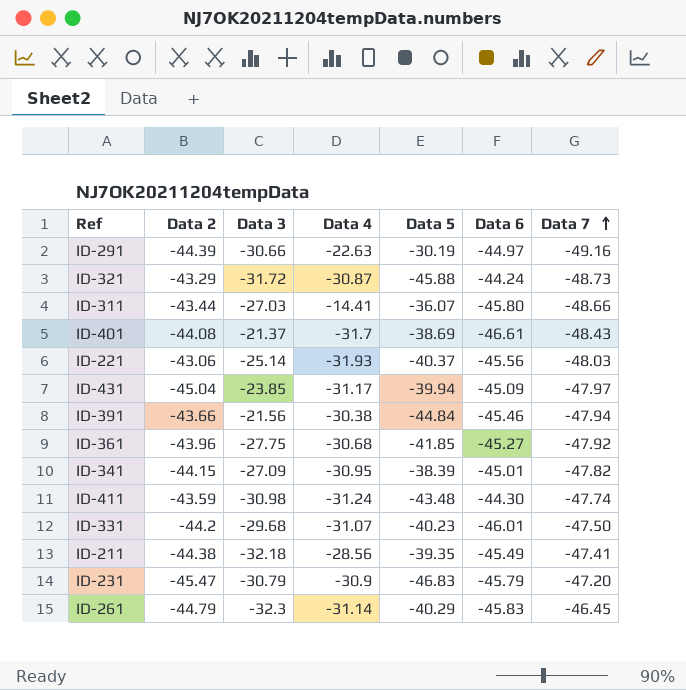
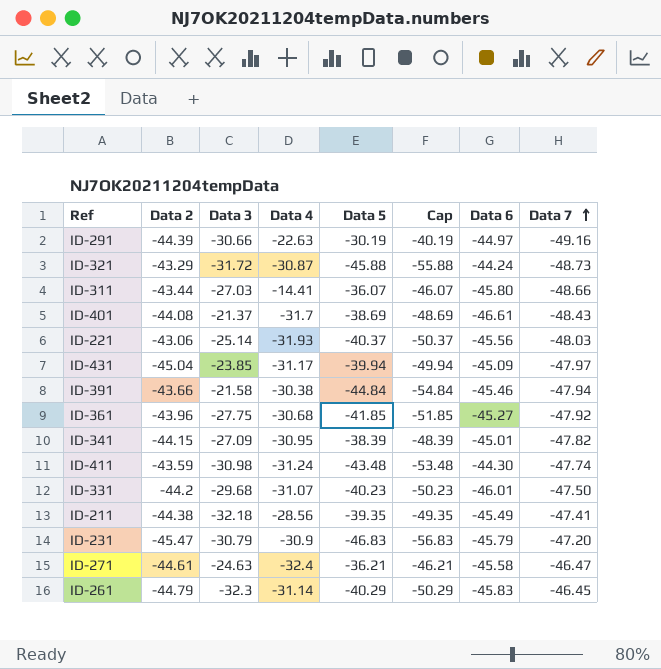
column Cap | formula: none -> [Data 5] - 10
ID-391 | Data 3: -21.56 -> -21.58
row ID-271: none -> -44.61 | -24.63 | -32.4 | -36.21 | -46.21 | -45.58 | -46.47

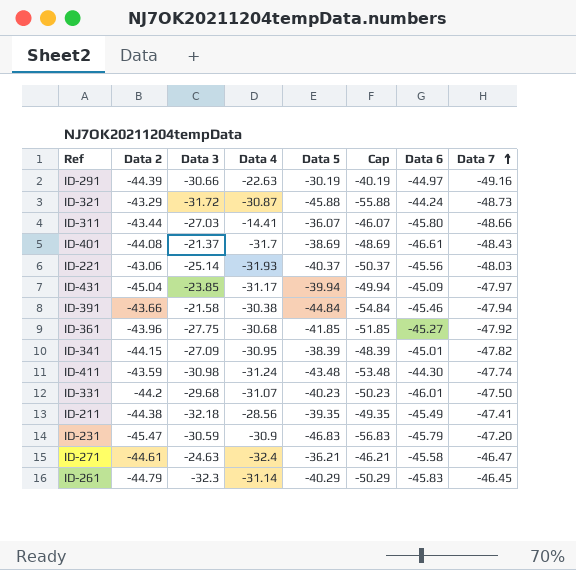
ID-231 | Data 3: -30.79 -> -30.59

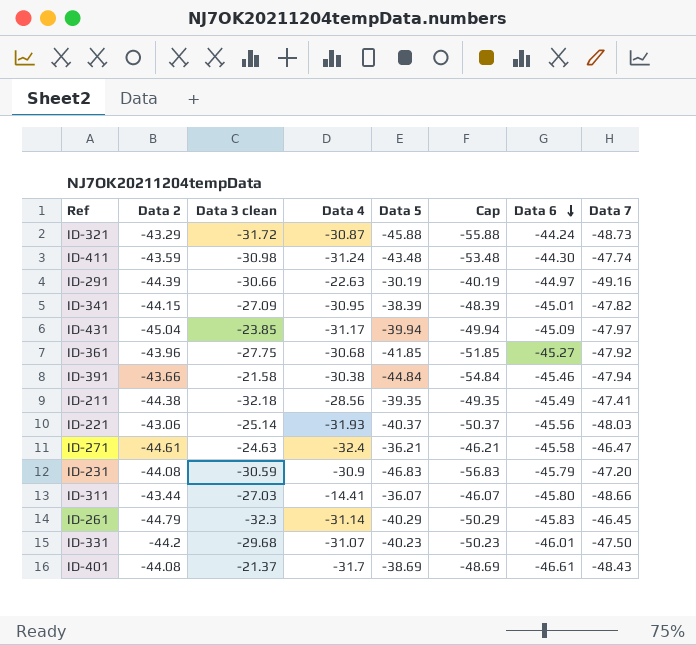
row order: Data 7 ascending -> Data 6 descending
column name: Data 3 -> Data 3 clean
ID-231 | Data 2: -45.47 -> -44.08

